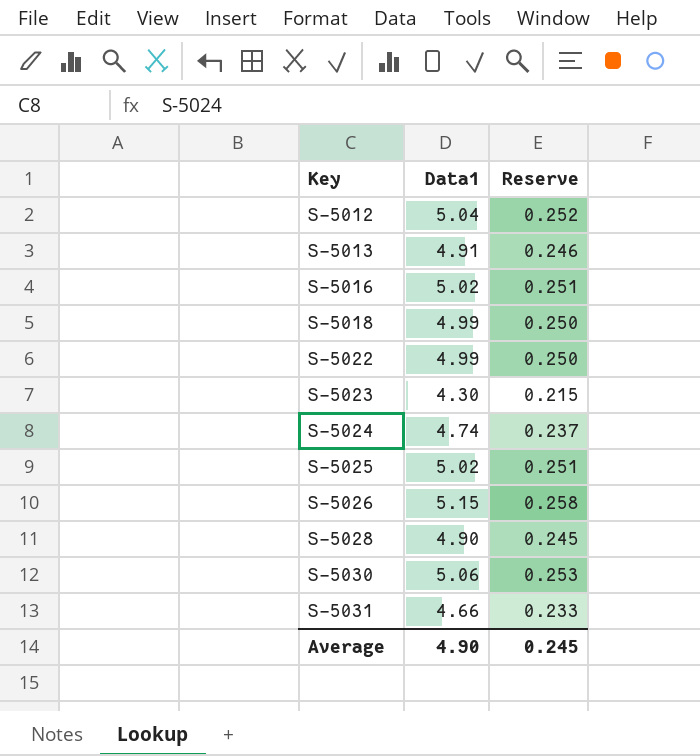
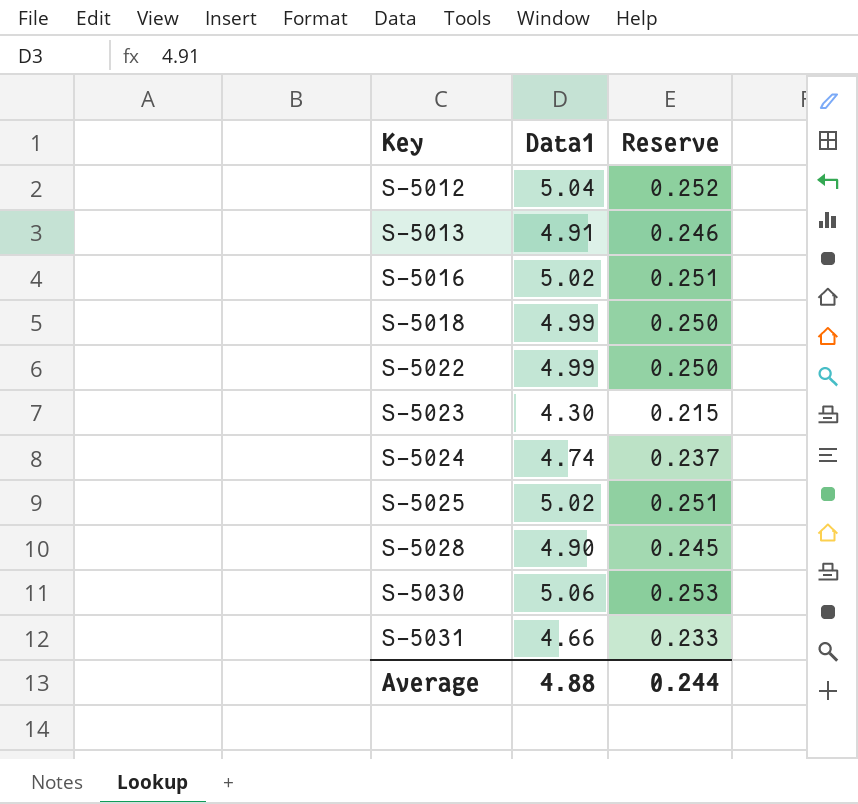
row S-5026: 5.15 | 0.258 -> none
Average | Data1: 4.90 -> 4.88
Average | Reserve: 0.245 -> 0.244

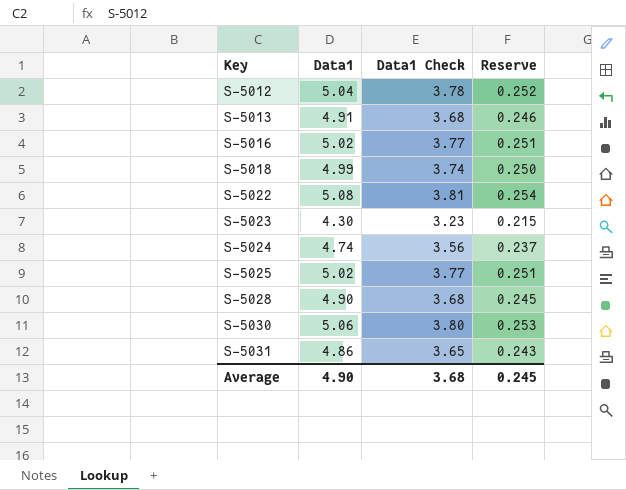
column Data1 Check | formula: none -> [Data1] * 0.75
S-5022 | Data1: 4.99 -> 5.08
S-5022 | Reserve: 0.250 -> 0.254
S-5031 | Data1: 4.66 -> 4.86
S-5031 | Reserve: 0.233 -> 0.243
Average | Data1: 4.88 -> 4.90
Average | Reserve: 0.244 -> 0.245

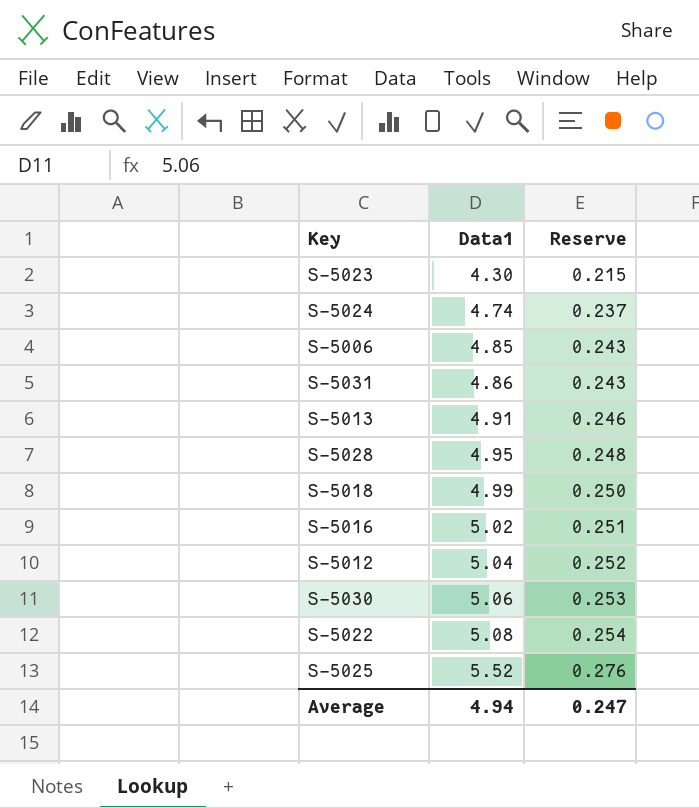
row order: Key ascending -> Data1 ascending
column Data1 Check | formula: [Data1] * 0.75 -> none
row S-5006: none -> 4.85 | 0.243
S-5028 | Data1: 4.90 -> 4.95
S-5028 | Reserve: 0.245 -> 0.248
S-5025 | Data1: 5.02 -> 5.52
S-5025 | Reserve: 0.251 -> 0.276
Average | Data1: 4.90 -> 4.94
Average | Reserve: 0.245 -> 0.247

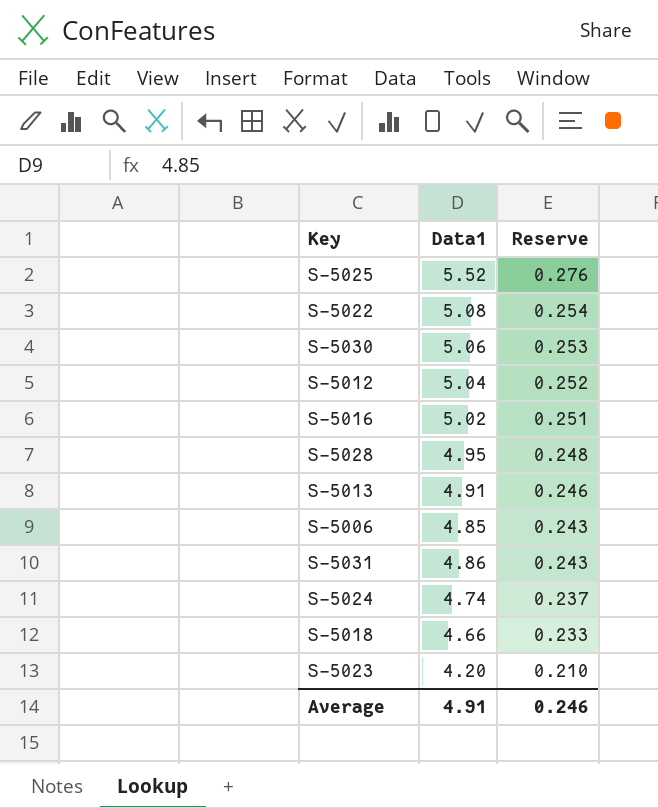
row order: Data1 ascending -> Reserve descending
S-5018 | Data1: 4.99 -> 4.66
S-5018 | Reserve: 0.250 -> 0.233
S-5023 | Data1: 4.30 -> 4.20
S-5023 | Reserve: 0.215 -> 0.210
Average | Data1: 4.94 -> 4.91
Average | Reserve: 0.247 -> 0.246

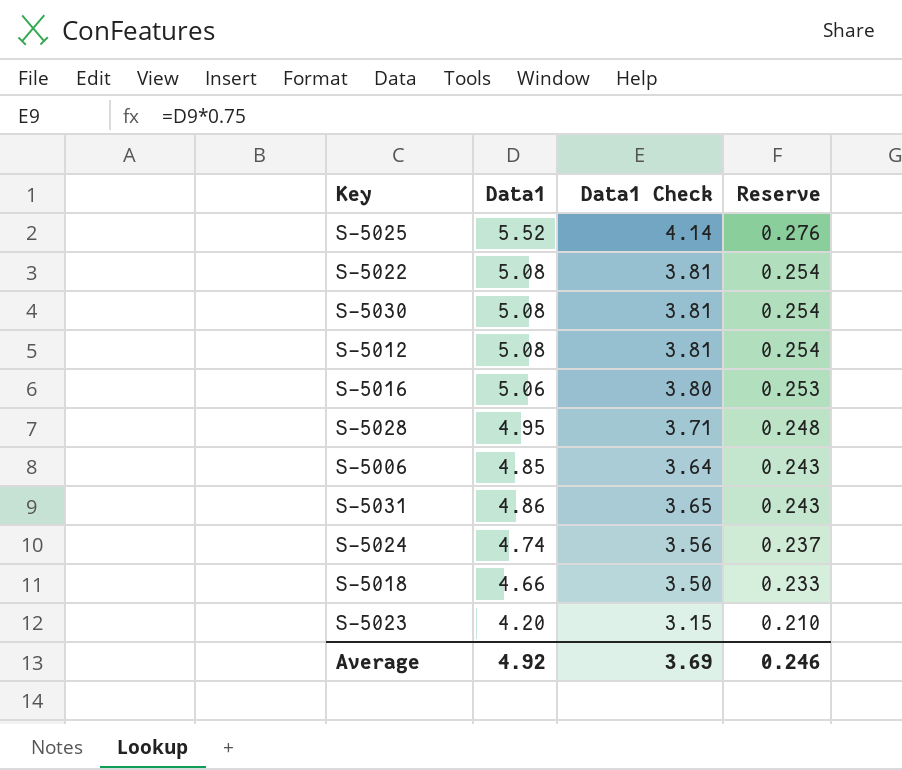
column Data1 Check | formula: none -> [Data1] * 0.75
row S-5013: 4.91 | 0.246 -> none
S-5030 | Data1: 5.06 -> 5.08
S-5030 | Reserve: 0.253 -> 0.254
S-5012 | Data1: 5.04 -> 5.08
S-5012 | Reserve: 0.252 -> 0.254
S-5016 | Data1: 5.02 -> 5.06
S-5016 | Reserve: 0.251 -> 0.253
Average | Data1: 4.91 -> 4.92

